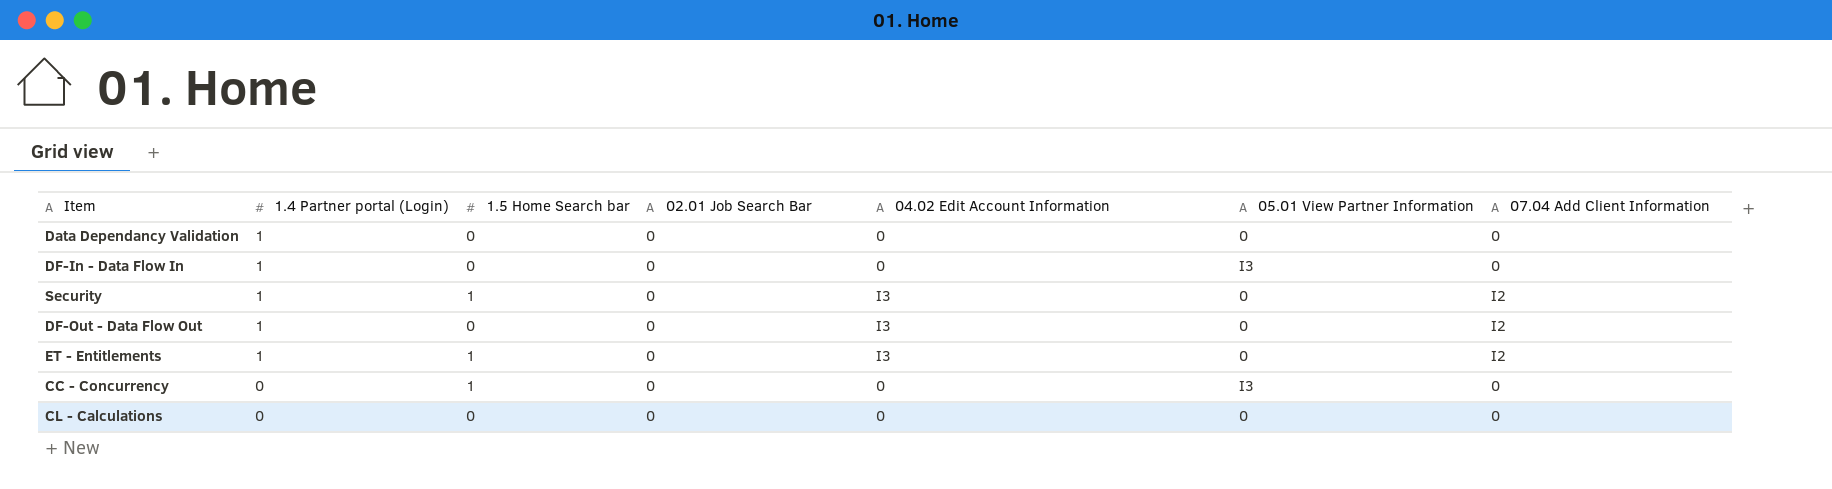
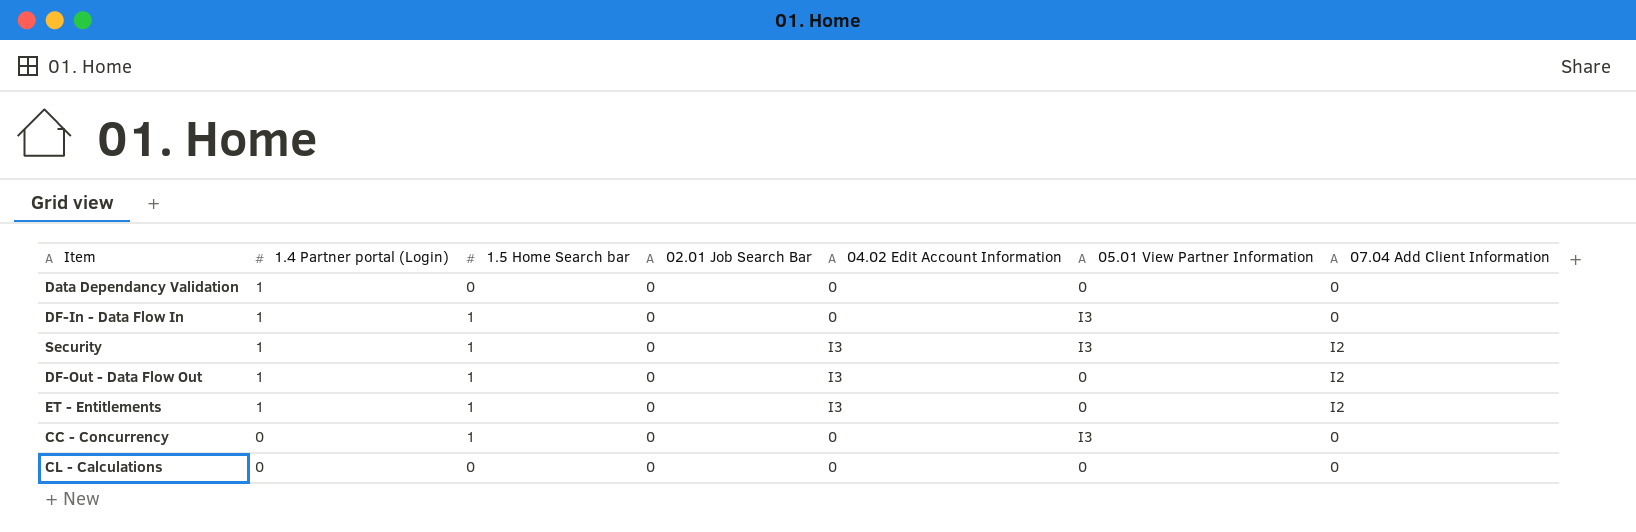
DF-In - Data Flow In | 1.5 Home Search bar: 0 -> 1
Security | 05.01 View Partner Information: 0 -> I3
DF-Out - Data Flow Out | 1.5 Home Search bar: 0 -> 1

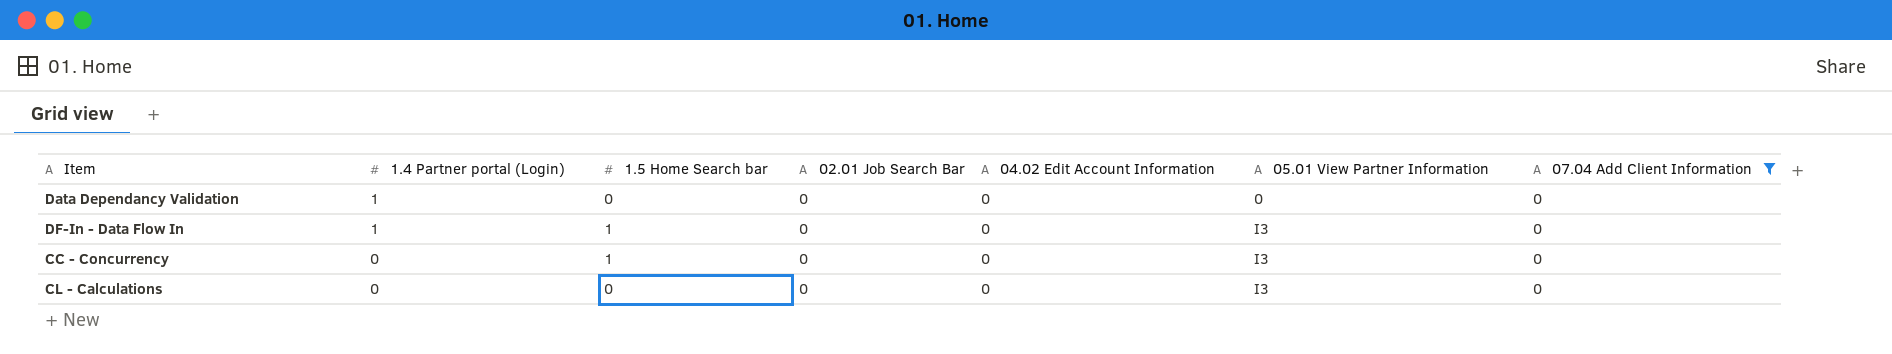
filter: none -> 07.04 Add Client Information = 0
CL - Calculations | 05.01 View Partner Information: 0 -> I3

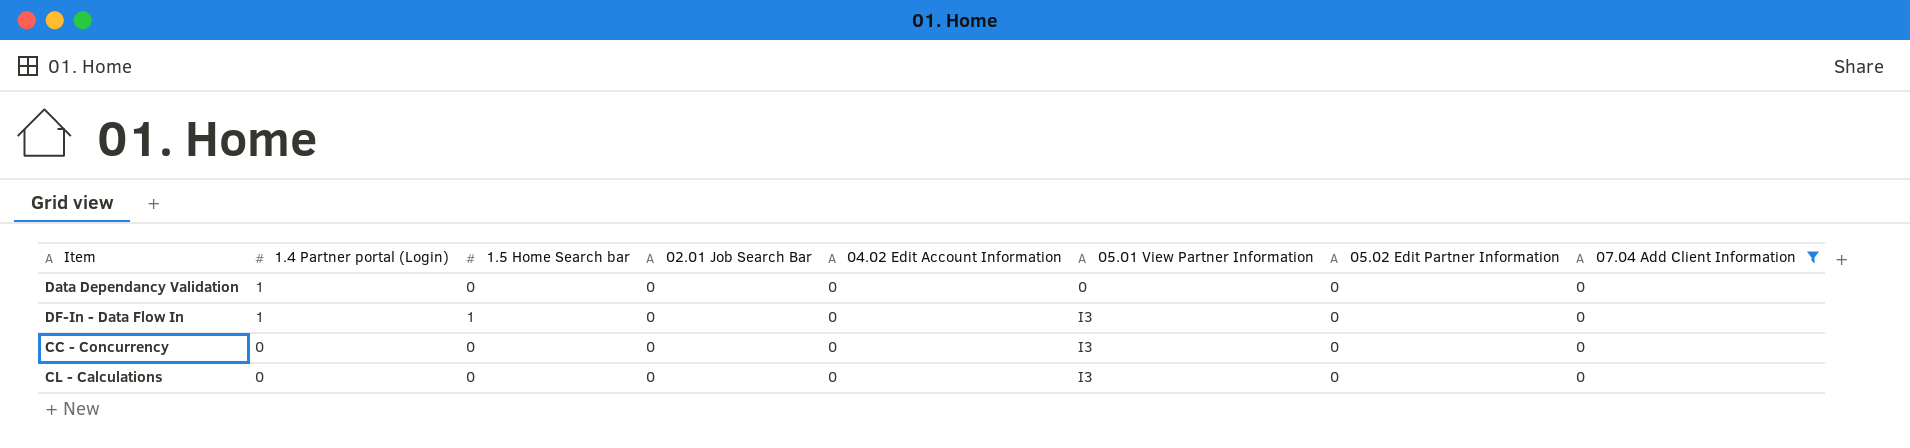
column 05.02 Edit Partner Information | position: none -> 7
CC - Concurrency | 1.5 Home Search bar: 1 -> 0

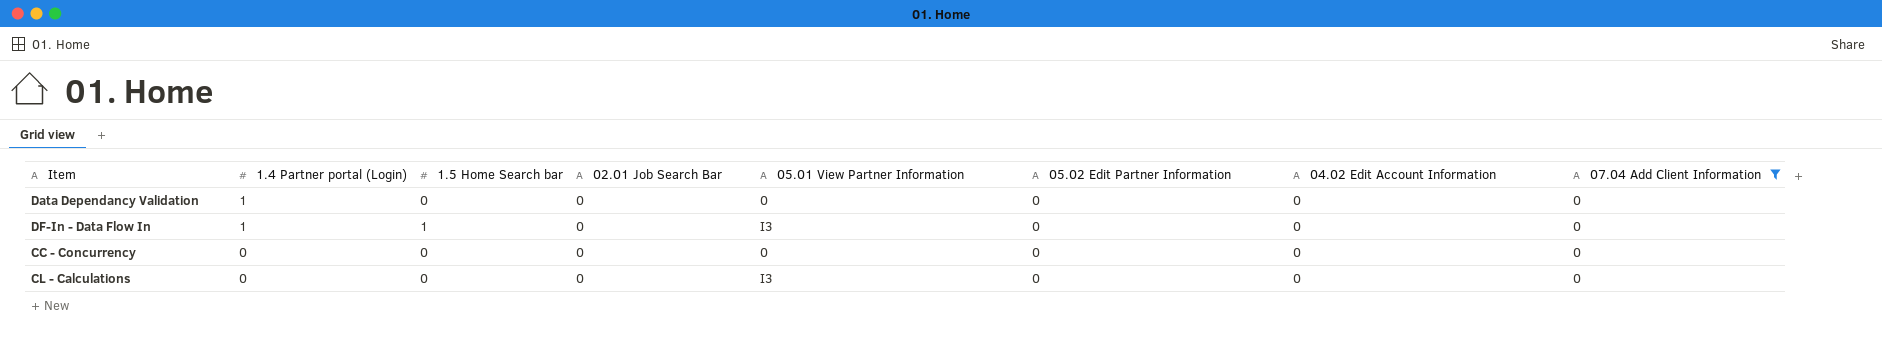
column 04.02 Edit Account Information | position: 5 -> 7
CC - Concurrency | 05.01 View Partner Information: I3 -> 0

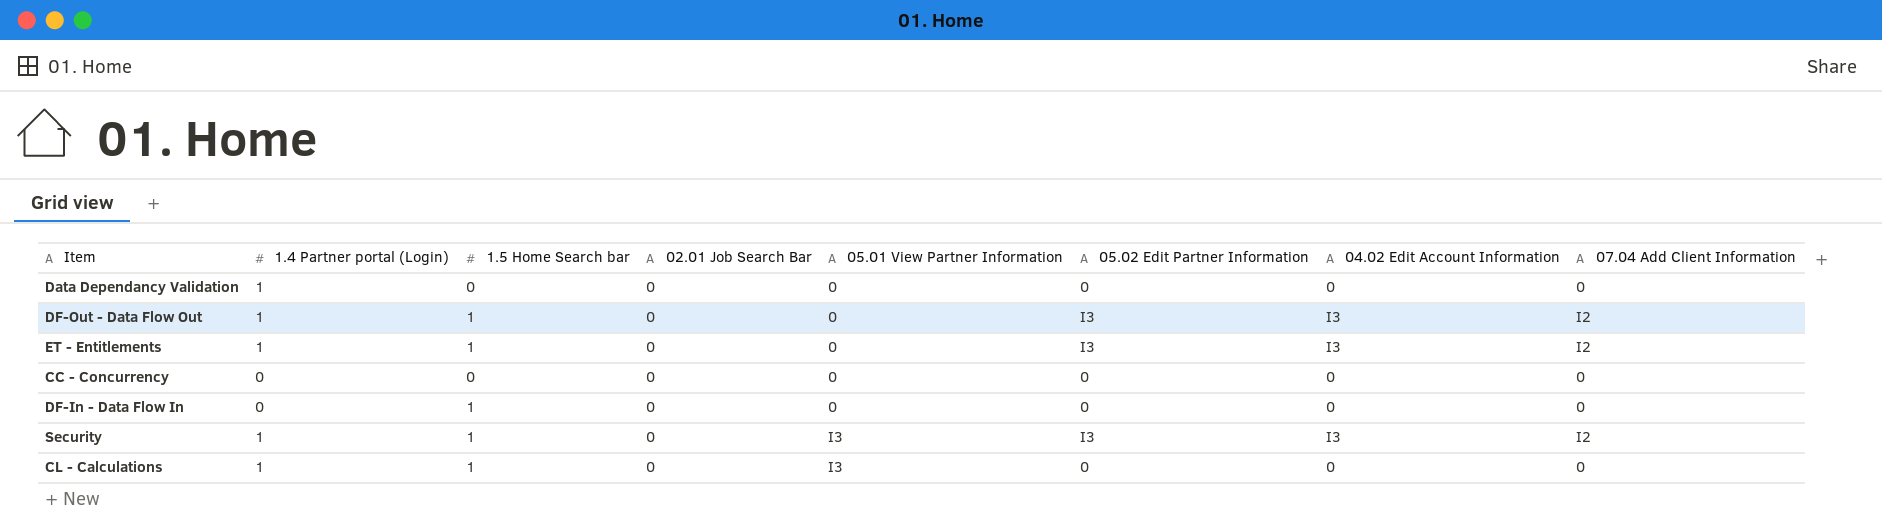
filter: 07.04 Add Client Information = 0 -> none
row order: 1.4 Partner portal (Login) descending -> 05.01 View Partner Information ascending
DF-In - Data Flow In | 1.4 Partner portal (Login): 1 -> 0
DF-In - Data Flow In | 05.01 View Partner Information: I3 -> 0
CL - Calculations | 1.4 Partner portal (Login): 0 -> 1
CL - Calculations | 1.5 Home Search bar: 0 -> 1

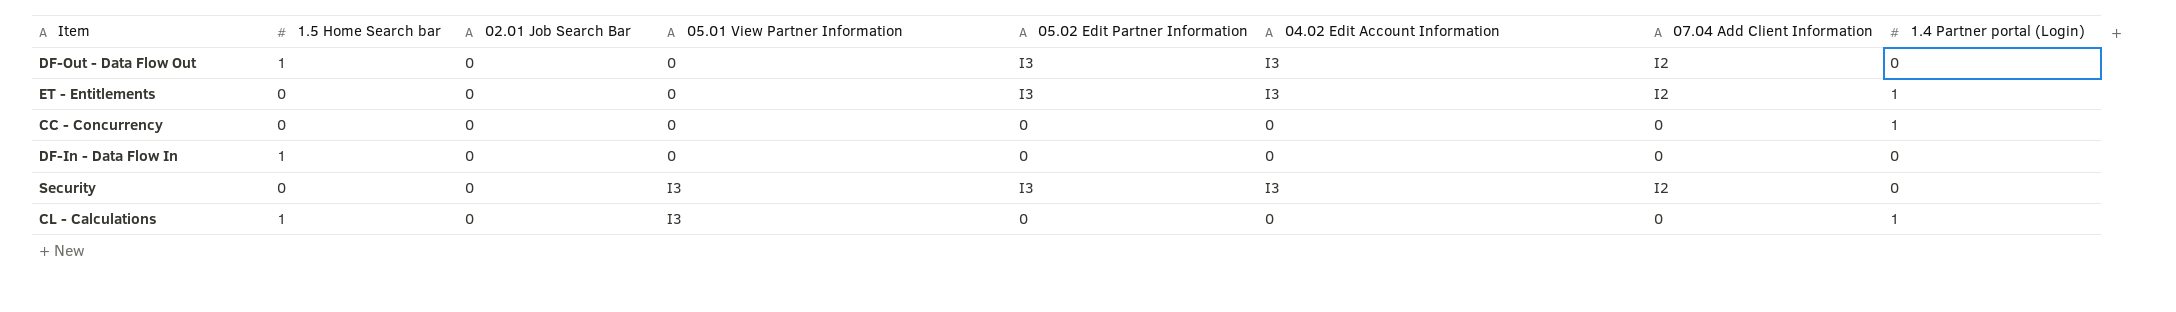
column 1.4 Partner portal (Login) | position: 2 -> 8
row Data Dependancy Validation: 1 | 0 | 0 | 0 | 0 | 0 | 0 -> none
DF-Out - Data Flow Out | 1.4 Partner portal (Login): 1 -> 0
ET - Entitlements | 1.5 Home Search bar: 1 -> 0
CC - Concurrency | 1.4 Partner portal (Login): 0 -> 1
Security | 1.5 Home Search bar: 1 -> 0
Security | 1.4 Partner portal (Login): 1 -> 0

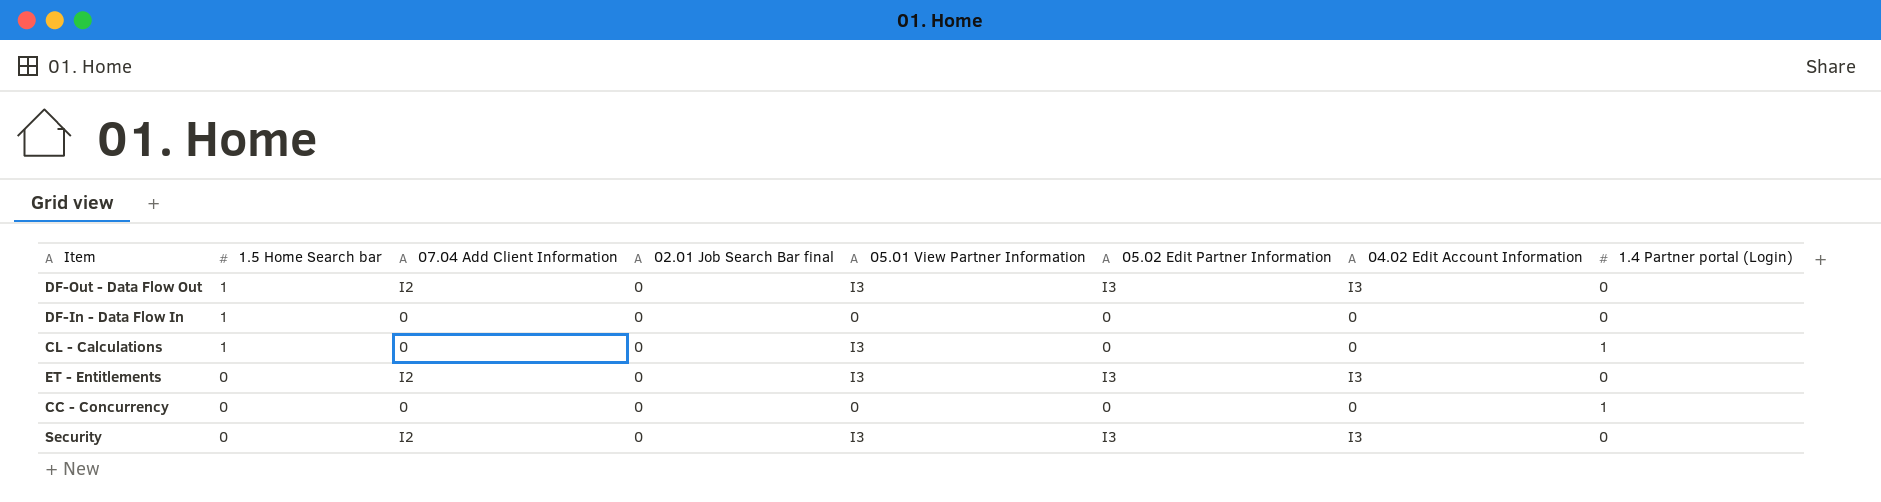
row order: 05.01 View Partner Information ascending -> 1.5 Home Search bar descending
column 07.04 Add Client Information | position: 7 -> 3
column name: 02.01 Job Search Bar -> 02.01 Job Search Bar final
DF-Out - Data Flow Out | 05.01 View Partner Information: 0 -> I3
ET - Entitlements | 05.01 View Partner Information: 0 -> I3
ET - Entitlements | 1.4 Partner portal (Login): 1 -> 0

